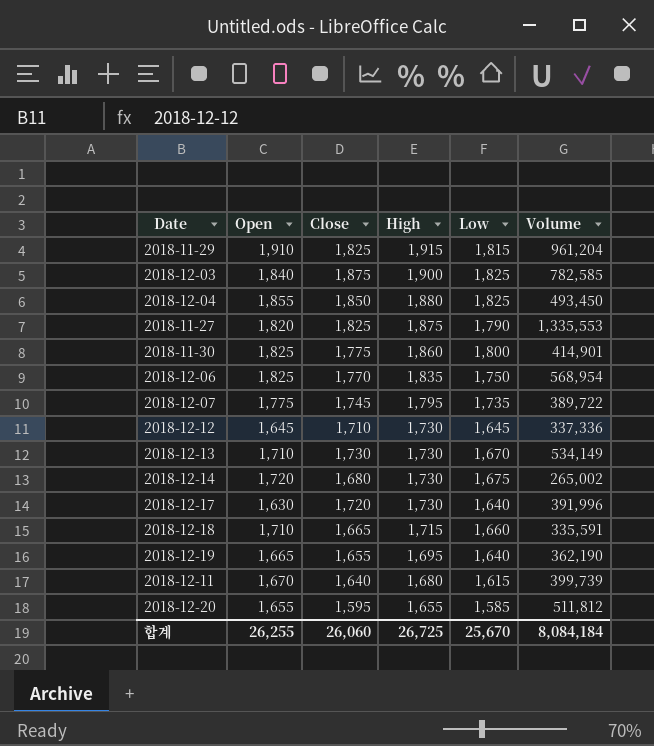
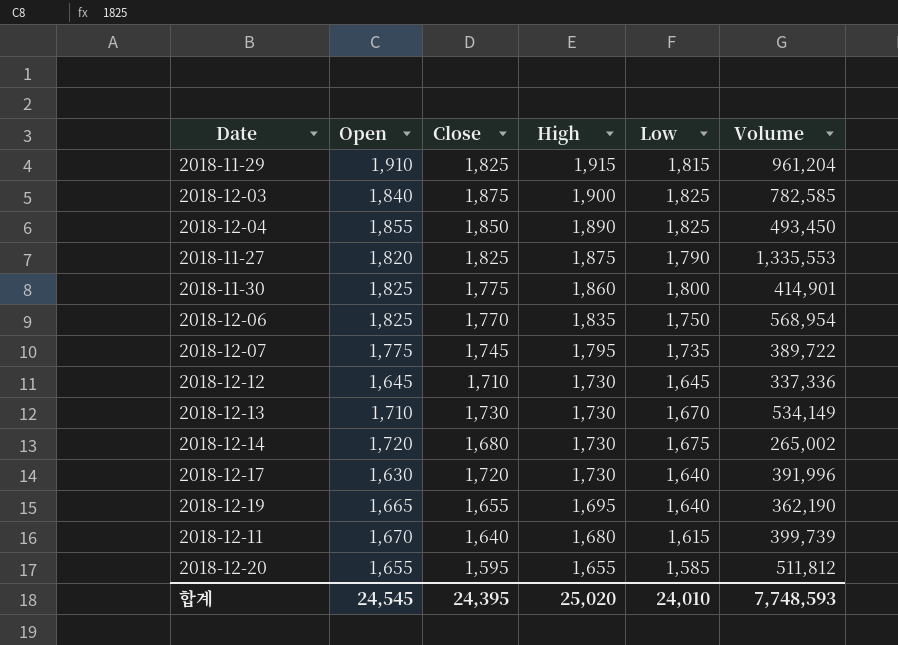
row 2018-12-18: 1,710 | 1,665 | 1,715 | 1,660 | 335,591 -> none
2018-12-04 | High: 1,880 -> 1,890
합계 | Open: 26,255 -> 24,545
합계 | Close: 26,060 -> 24,395
합계 | High: 26,725 -> 25,020
합계 | Low: 25,670 -> 24,010
합계 | Volume: 8,084,184 -> 7,748,593

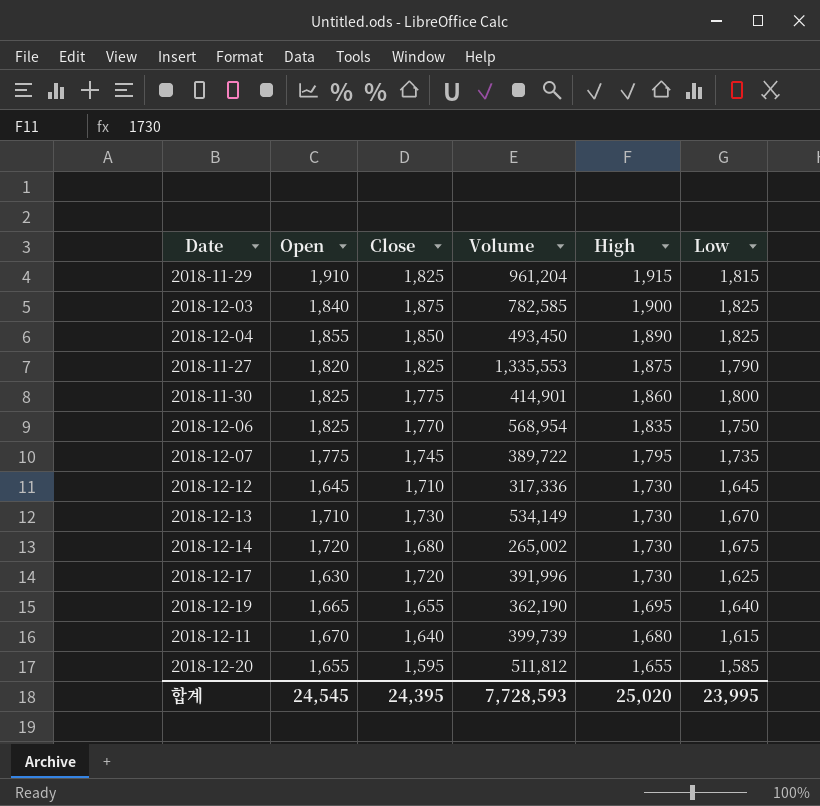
column Volume | position: 6 -> 4
2018-12-12 | Volume: 337,336 -> 317,336
2018-12-17 | Low: 1,640 -> 1,625
합계 | Volume: 7,748,593 -> 7,728,593
합계 | Low: 24,010 -> 23,995

